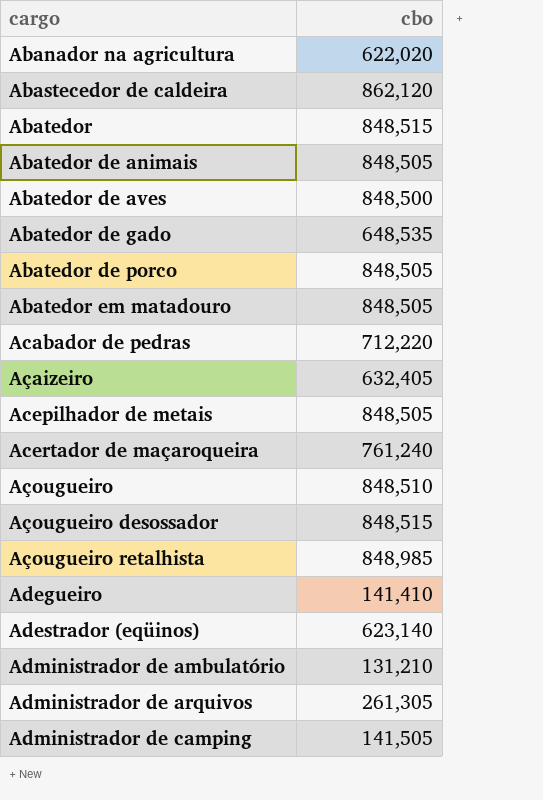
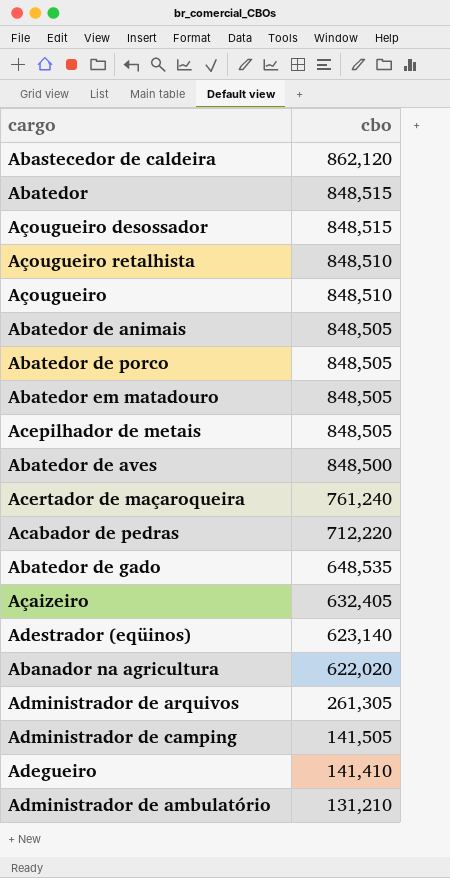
row order: cargo ascending -> cbo descending
Açougueiro retalhista | cbo: 848,985 -> 848,510

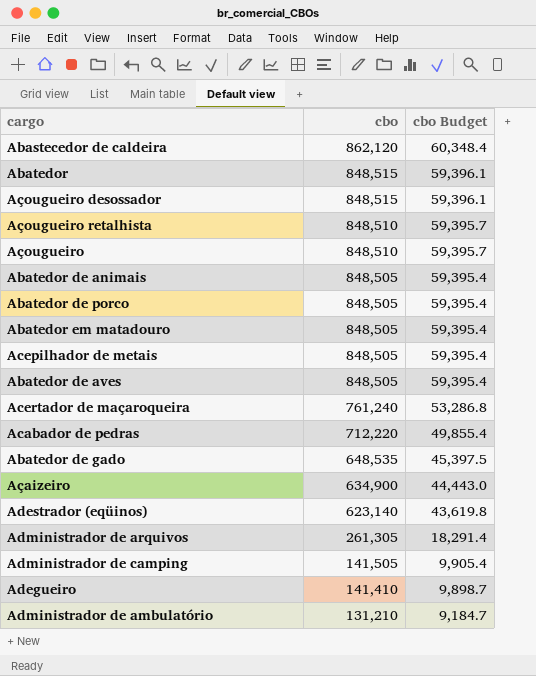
column cbo Budget | formula: none -> [cbo] * 0.07
row Abanador na agricultura: 622,020 -> none
Abatedor de aves | cbo: 848,500 -> 848,505
Açaizeiro | cbo: 632,405 -> 634,900

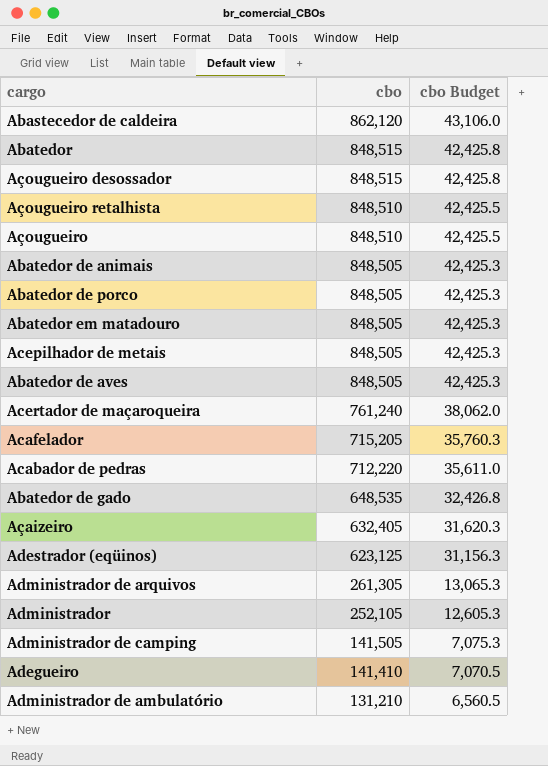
column cbo Budget | formula: [cbo] * 0.07 -> [cbo] * 0.05
row Acafelador: none -> 715,205 | 35,760.3
Açaizeiro | cbo: 634,900 -> 632,405
Adestrador (eqüinos) | cbo: 623,140 -> 623,125
row Administrador: none -> 252,105 | 12,605.3

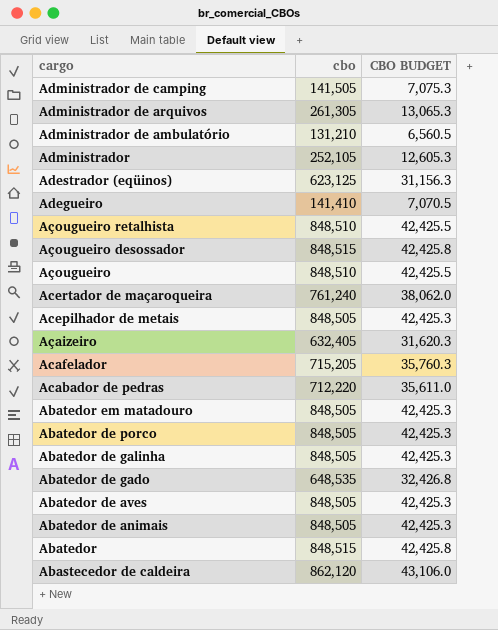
row order: cbo descending -> cargo descending
column name: cbo Budget -> CBO BUDGET
row Abatedor de galinha: none -> 848,505 | 42,425.3

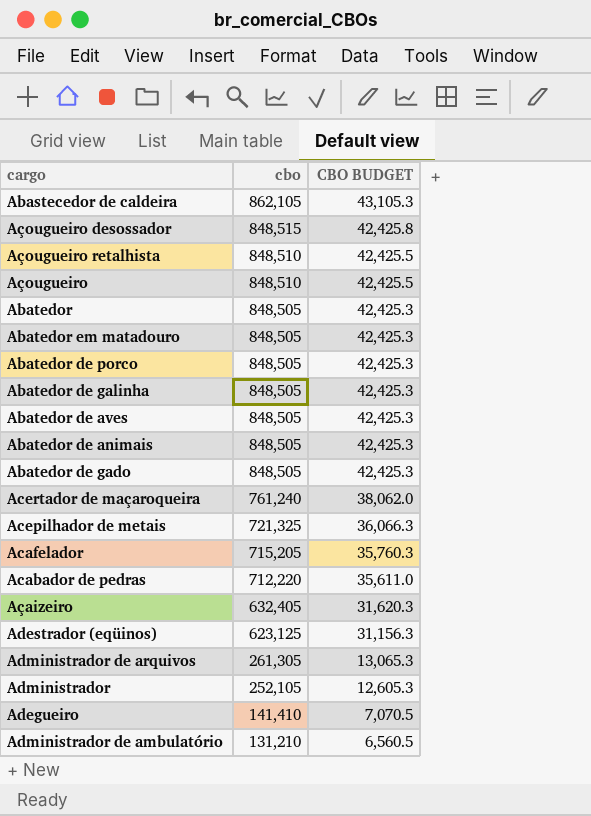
row order: cargo descending -> cbo descending
row Administrador de camping: 141,505 | 7,075.3 -> none
Abastecedor de caldeira | cbo: 862,120 -> 862,105
Abastecedor de caldeira | CBO BUDGET: 43,106.0 -> 43,105.3
Abatedor | cbo: 848,515 -> 848,505
Abatedor | CBO BUDGET: 42,425.8 -> 42,425.3
Abatedor de gado | cbo: 648,535 -> 848,505
Abatedor de gado | CBO BUDGET: 32,426.8 -> 42,425.3
Acepilhador de metais | cbo: 848,505 -> 721,325
Acepilhador de metais | CBO BUDGET: 42,425.3 -> 36,066.3

